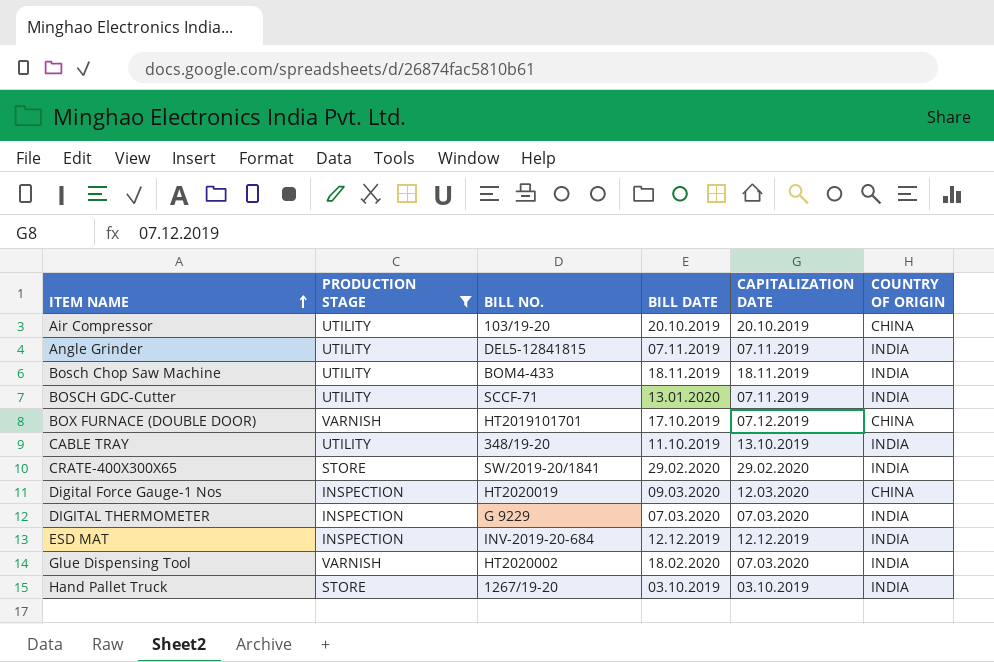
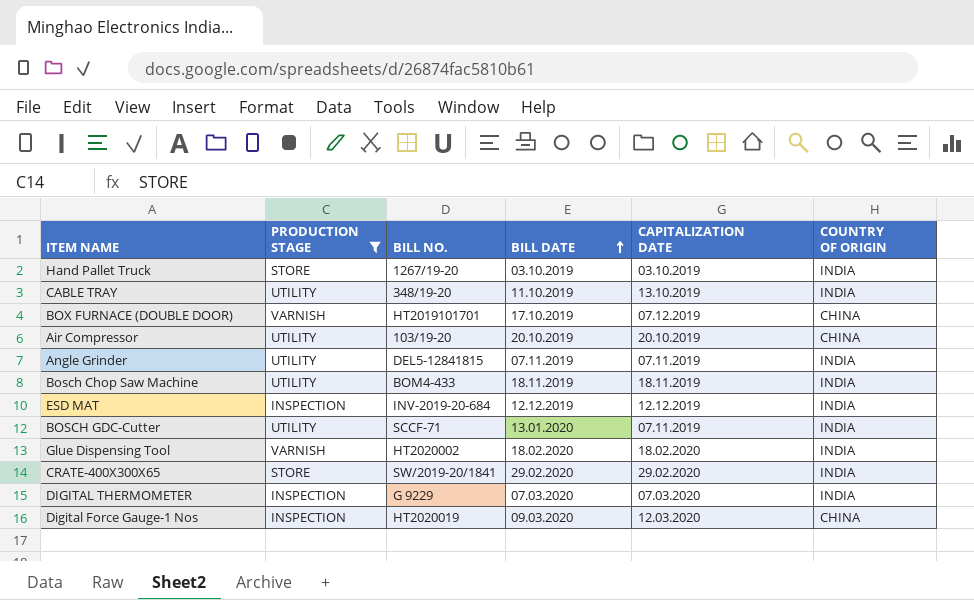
row order: ITEM NAME ascending -> BILL DATE ascending
Glue Dispensing Tool | CAPITALIZATION DATE: 07.03.2020 -> 18.02.2020

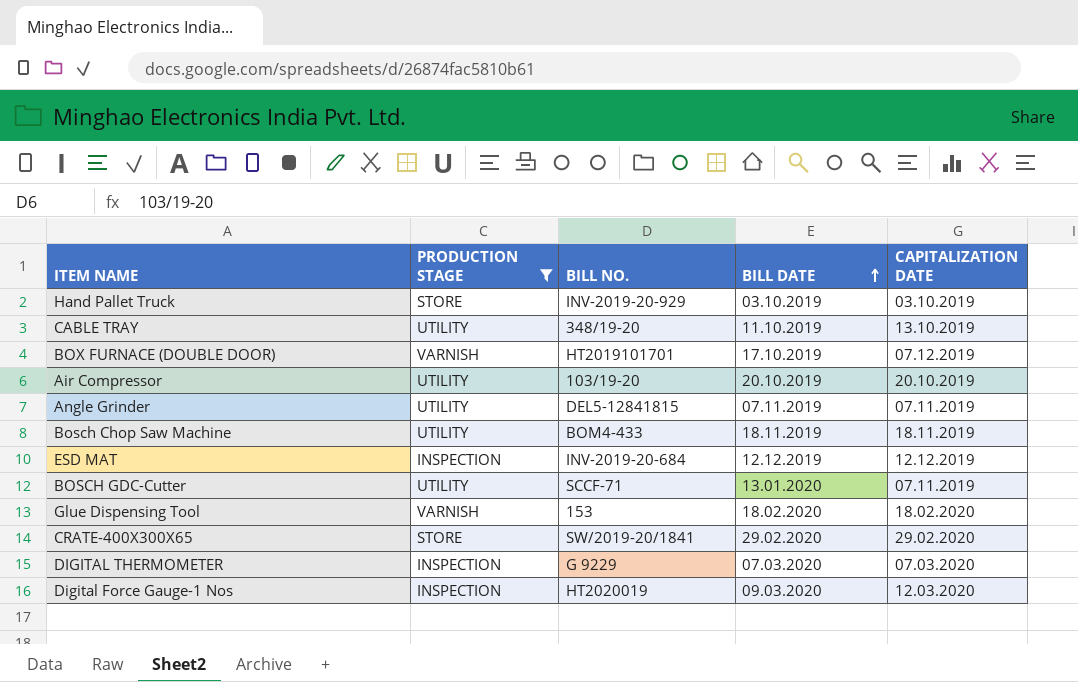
column COUNTRY OF ORIGIN | position: 6 -> none
Hand Pallet Truck | BILL NO.: 1267/19-20 -> INV-2019-20-929
Glue Dispensing Tool | BILL NO.: HT2020002 -> 153

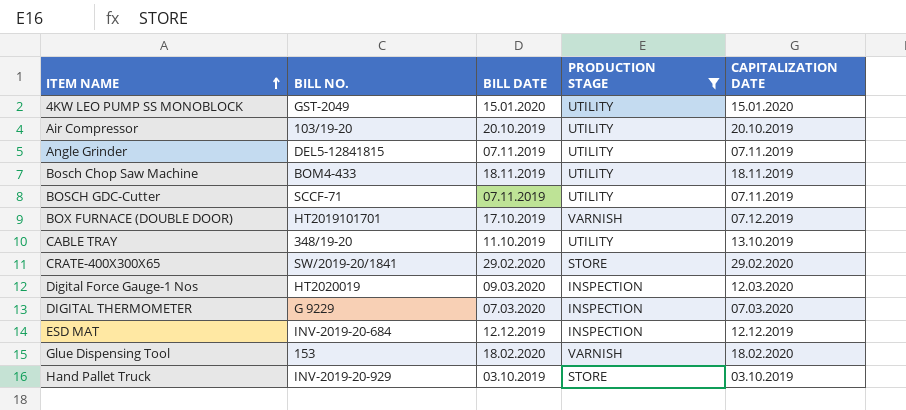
row order: BILL DATE ascending -> ITEM NAME ascending
column PRODUCTION STAGE | position: 2 -> 4
row 4KW LEO PUMP SS MONOBLOCK: none -> GST-2049 | 15.01.2020 | UTILITY | 15.01.2020
BOSCH GDC-Cutter | BILL DATE: 13.01.2020 -> 07.11.2019

